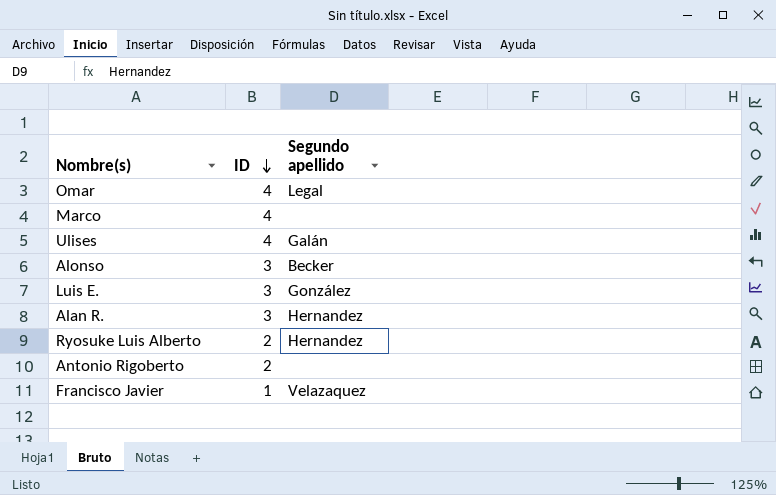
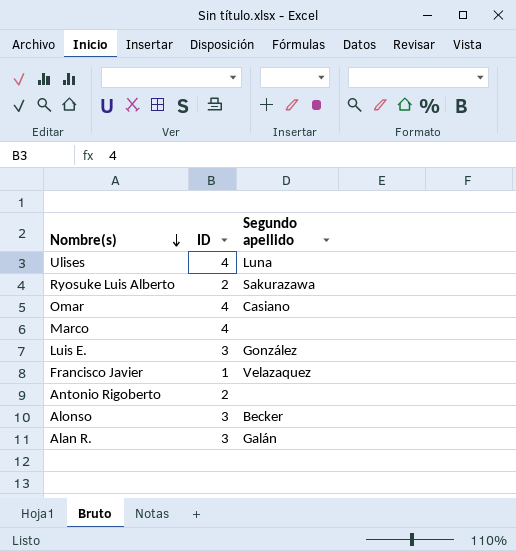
row order: ID descending -> Nombre(s) descending
Ulises | Segundo apellido: Galán -> Luna
Ryosuke Luis Alberto | Segundo apellido: Hernandez -> Sakurazawa
Omar | Segundo apellido: Legal -> Casiano
Alan R. | Segundo apellido: Hernandez -> Galán

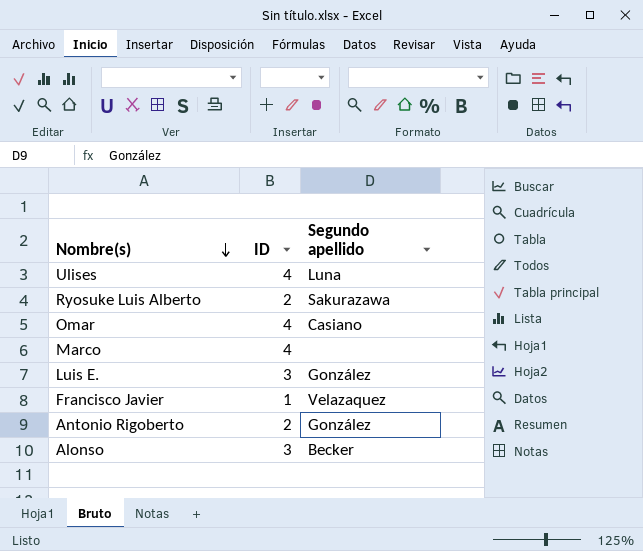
row Alan R.: 3 | Galán -> none
Antonio Rigoberto | Segundo apellido: none -> González

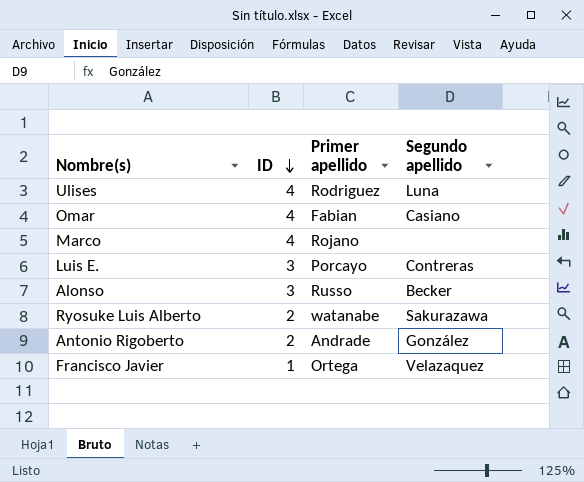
row order: Nombre(s) descending -> ID descending
column Primer apellido | position: none -> 3
Luis E. | Segundo apellido: González -> Contreras

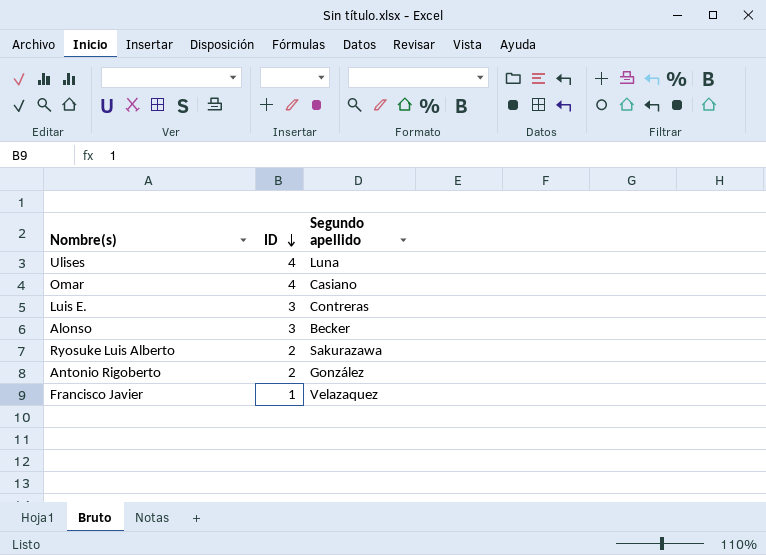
column Primer apellido | position: 3 -> none
row Marco: 4 | Rojano | none -> none

